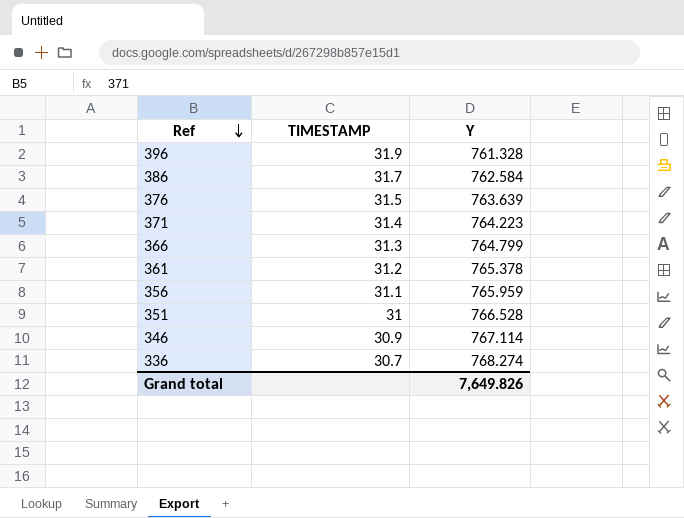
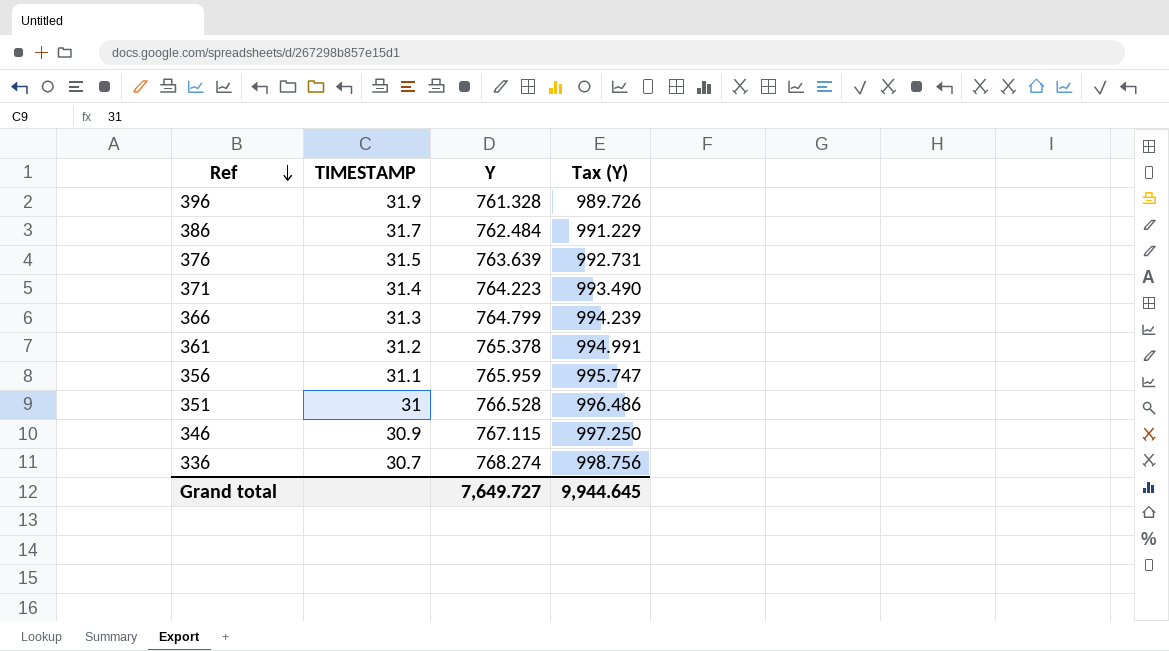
column Tax (Y) | formula: none -> [Y] * 1.3
386 | Y: 762.584 -> 762.484
346 | Y: 767.114 -> 767.115
Grand total | Y: 7,649.826 -> 7,649.727

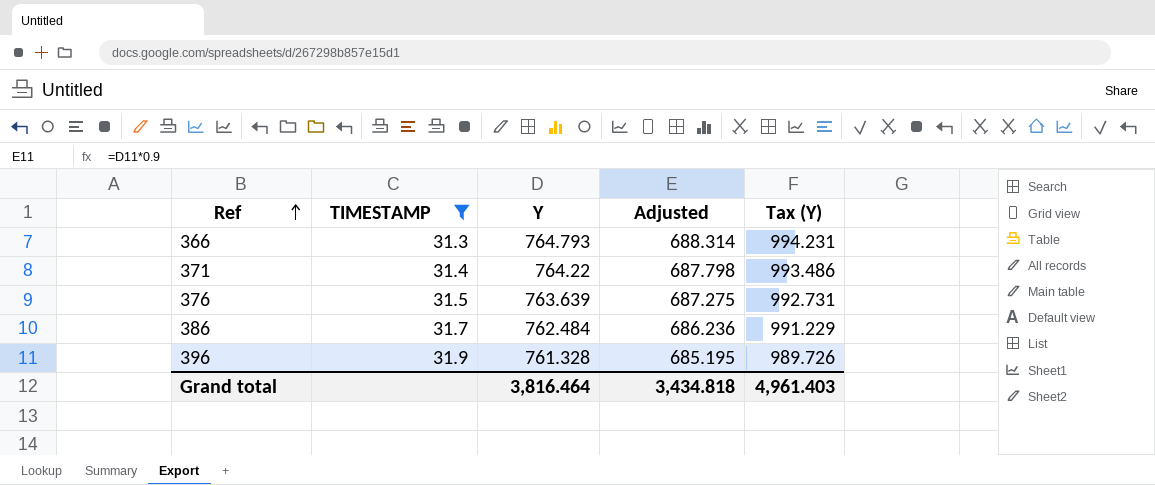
filter: none -> TIMESTAMP >= 31.3
row order: Ref descending -> Ref ascending
column Adjusted | formula: none -> [Y] * 0.9
366 | Y: 764.799 -> 764.793
366 | Tax (Y): 994.239 -> 994.231
371 | Y: 764.223 -> 764.22
371 | Tax (Y): 993.490 -> 993.486
Grand total | Y: 7,649.727 -> 3,816.464
Grand total | Tax (Y): 9,944.645 -> 4,961.403

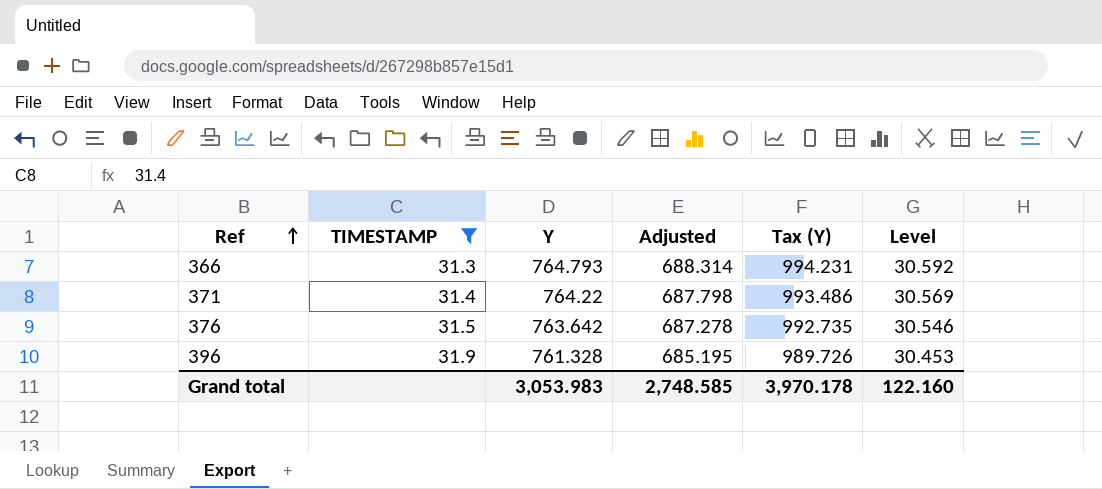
column Level | formula: none -> [Y] * 0.04
row 386: 31.7 | 762.484 | 686.236 | 991.229 -> none
376 | Y: 763.639 -> 763.642
376 | Adjusted: 687.275 -> 687.278
376 | Tax (Y): 992.731 -> 992.735
Grand total | Y: 3,816.464 -> 3,053.983
Grand total | Adjusted: 3,434.818 -> 2,748.585
Grand total | Tax (Y): 4,961.403 -> 3,970.178

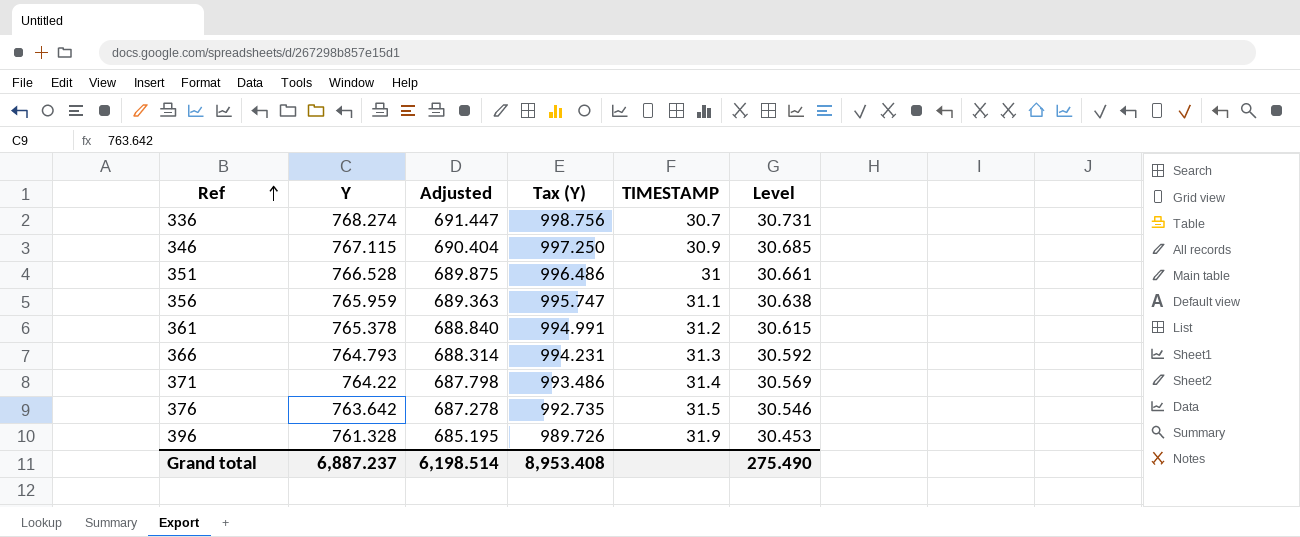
filter: TIMESTAMP >= 31.3 -> none
column TIMESTAMP | position: 2 -> 5
Grand total | Y: 3,053.983 -> 6,887.237
Grand total | Adjusted: 2,748.585 -> 6,198.514
Grand total | Tax (Y): 3,970.178 -> 8,953.408
Grand total | Level: 122.160 -> 275.490

